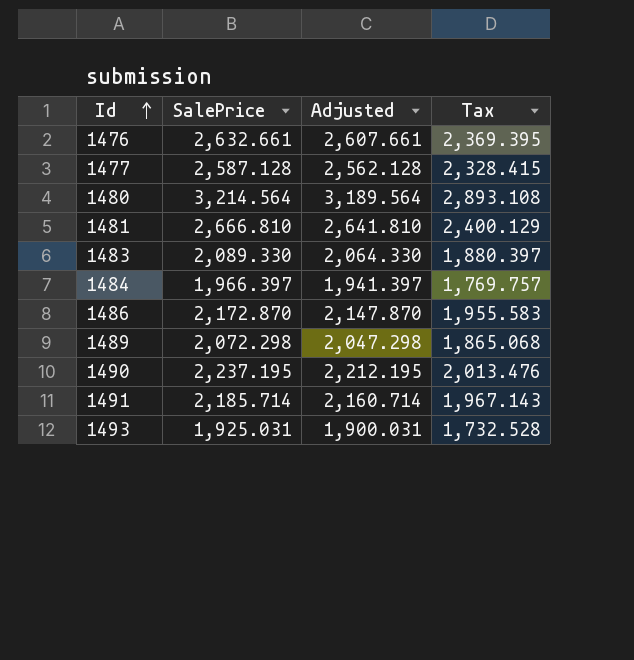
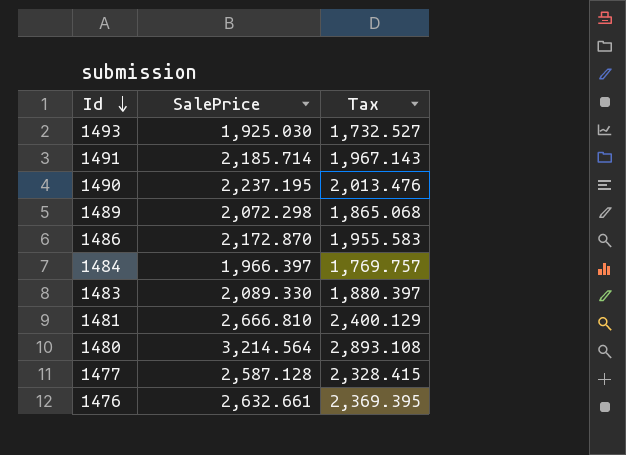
row order: Id ascending -> Id descending
column Adjusted | formula: [SalePrice] - 25 -> none
1493 | SalePrice: 1,925.031 -> 1,925.030
1493 | Tax: 1,732.528 -> 1,732.527

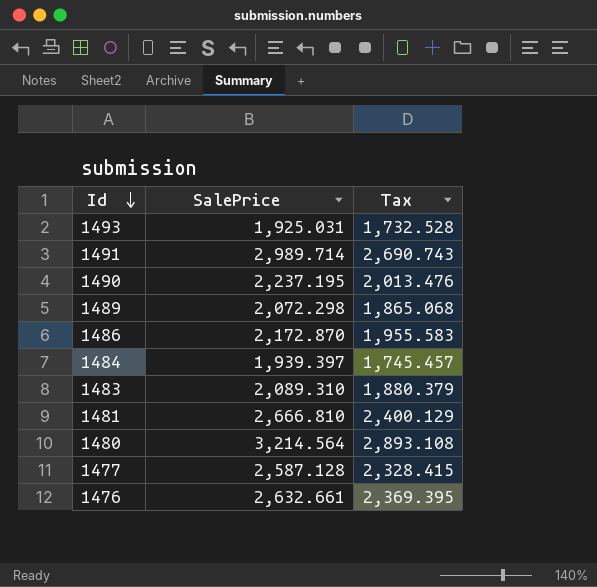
1493 | SalePrice: 1,925.030 -> 1,925.031
1493 | Tax: 1,732.527 -> 1,732.528
1491 | SalePrice: 2,185.714 -> 2,989.714
1491 | Tax: 1,967.143 -> 2,690.743
1484 | SalePrice: 1,966.397 -> 1,939.397
1484 | Tax: 1,769.757 -> 1,745.457
1483 | SalePrice: 2,089.330 -> 2,089.310
1483 | Tax: 1,880.397 -> 1,880.379

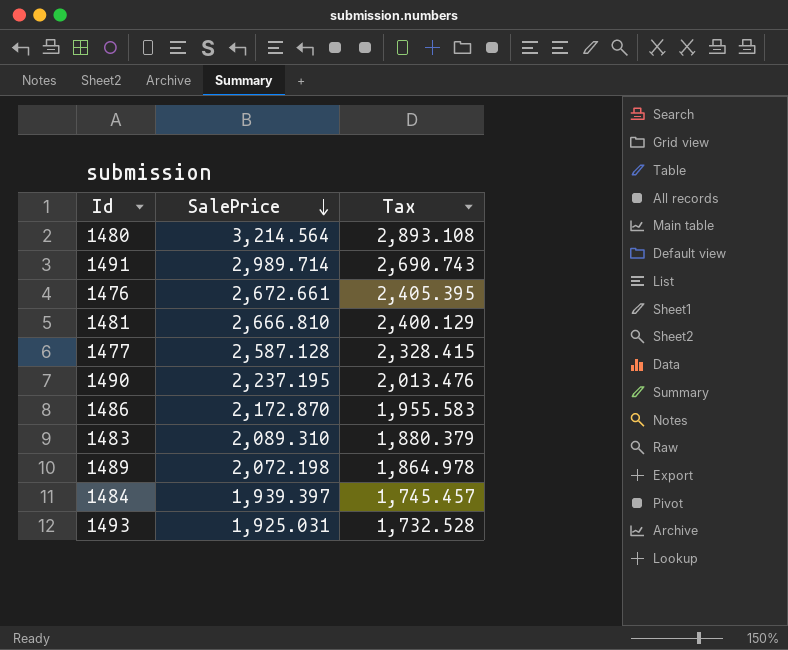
row order: Id descending -> SalePrice descending
1476 | SalePrice: 2,632.661 -> 2,672.661
1476 | Tax: 2,369.395 -> 2,405.395
1489 | SalePrice: 2,072.298 -> 2,072.198
1489 | Tax: 1,865.068 -> 1,864.978

